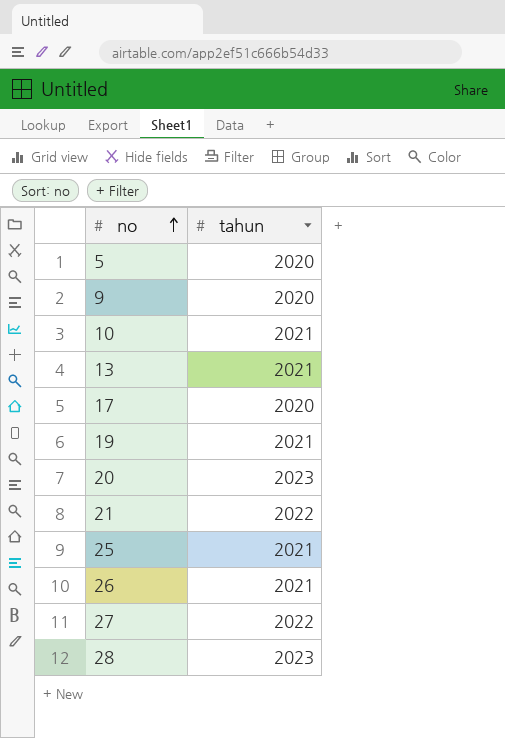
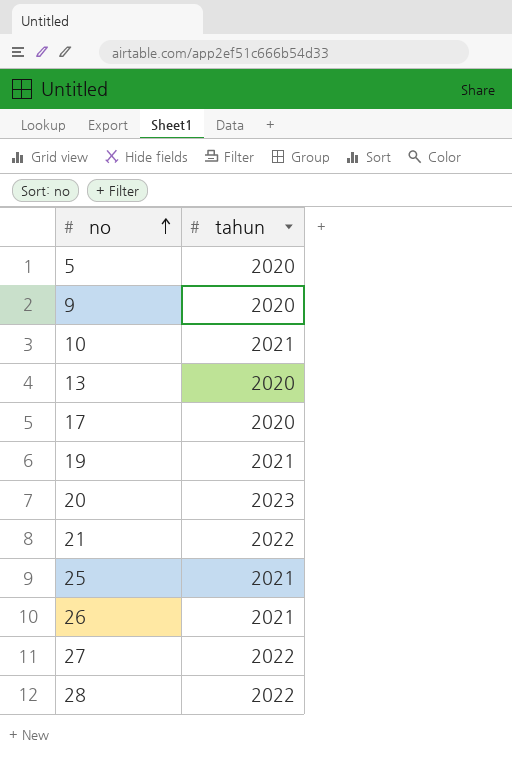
13 | tahun: 2021 -> 2020
28 | tahun: 2023 -> 2022

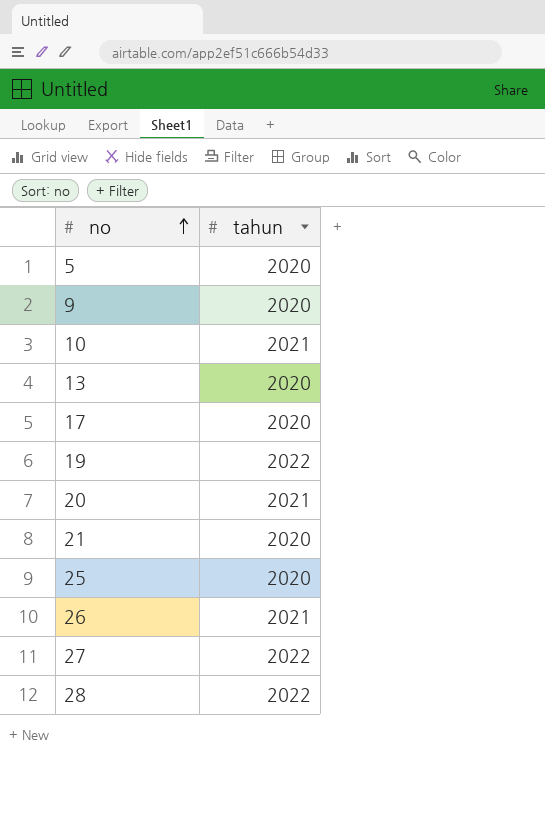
19 | tahun: 2021 -> 2022
20 | tahun: 2023 -> 2021
21 | tahun: 2022 -> 2020
25 | tahun: 2021 -> 2020

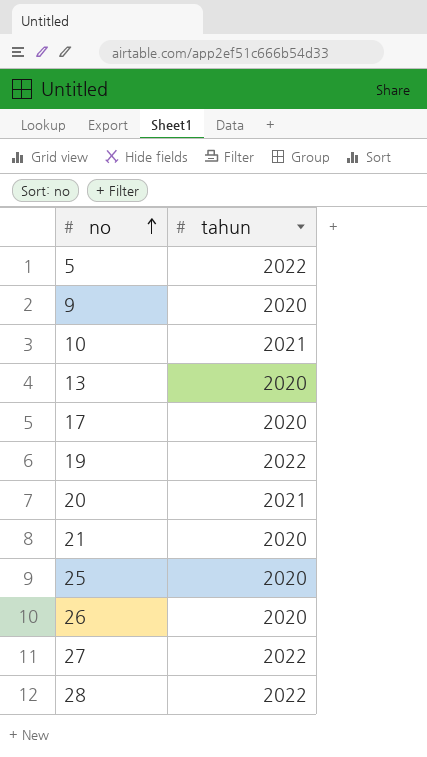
5 | tahun: 2020 -> 2022
26 | tahun: 2021 -> 2020

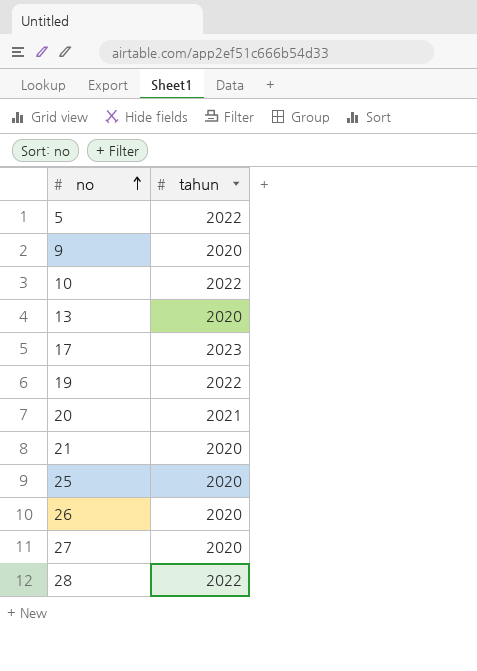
10 | tahun: 2021 -> 2022
17 | tahun: 2020 -> 2023
27 | tahun: 2022 -> 2020

